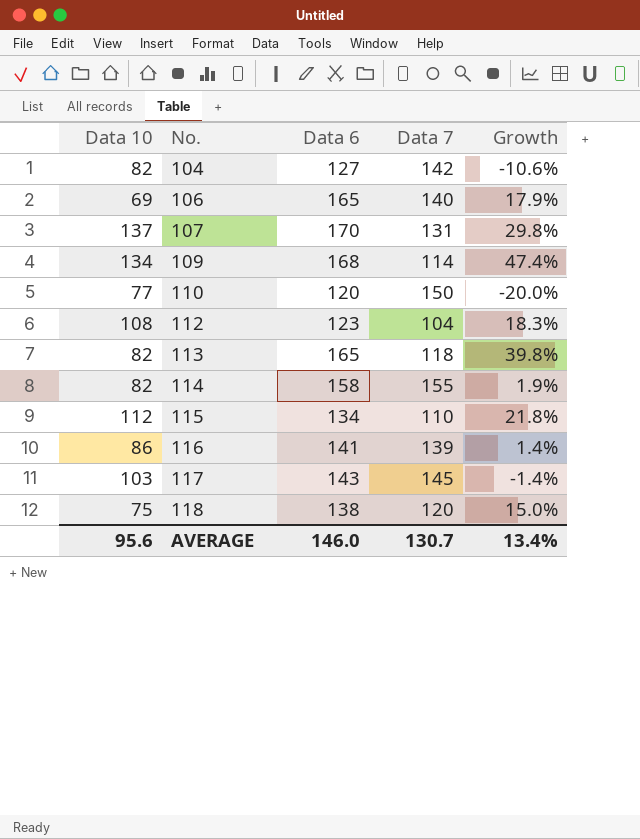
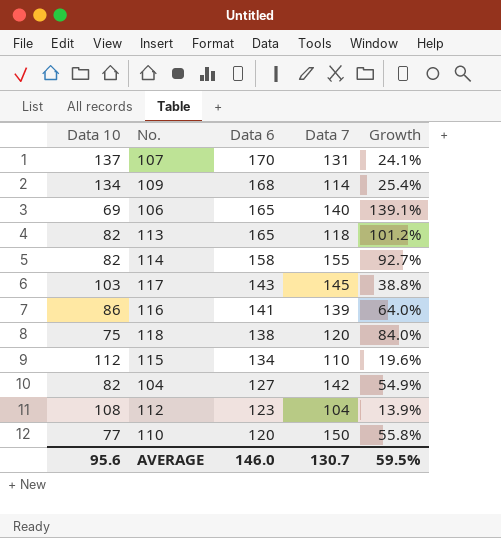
row order: No. ascending -> Data 6 descending
column Growth | formula: ([Data 6] - [Data 7]) / [Data 7] -> ([Data 6] - [Data 10]) / [Data 10]
AVERAGE | Growth: 13.4% -> 59.5%

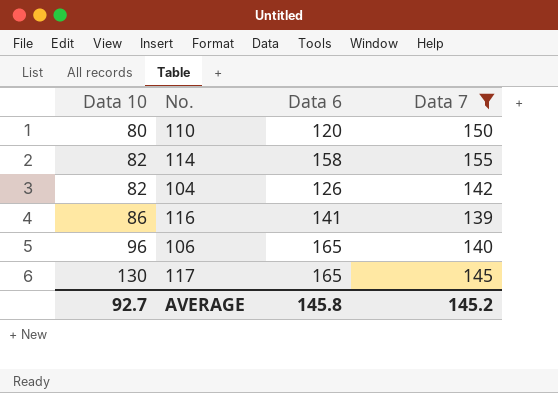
filter: none -> Data 7 >= 139
row order: Data 6 descending -> Data 10 ascending
column Growth | formula: ([Data 6] - [Data 10]) / [Data 10] -> none
110 | Data 10: 77 -> 80
104 | Data 6: 127 -> 126
106 | Data 10: 69 -> 96
117 | Data 10: 103 -> 130
117 | Data 6: 143 -> 165
AVERAGE | Data 10: 95.6 -> 92.7
AVERAGE | Data 6: 146.0 -> 145.8
AVERAGE | Data 7: 130.7 -> 145.2

